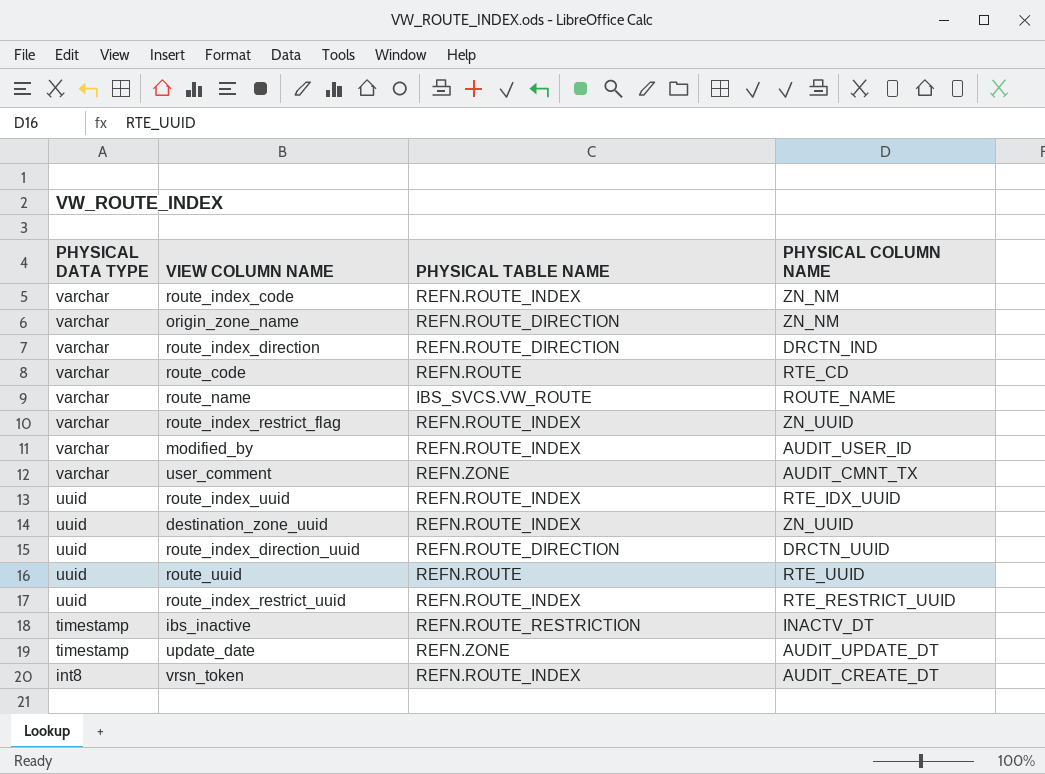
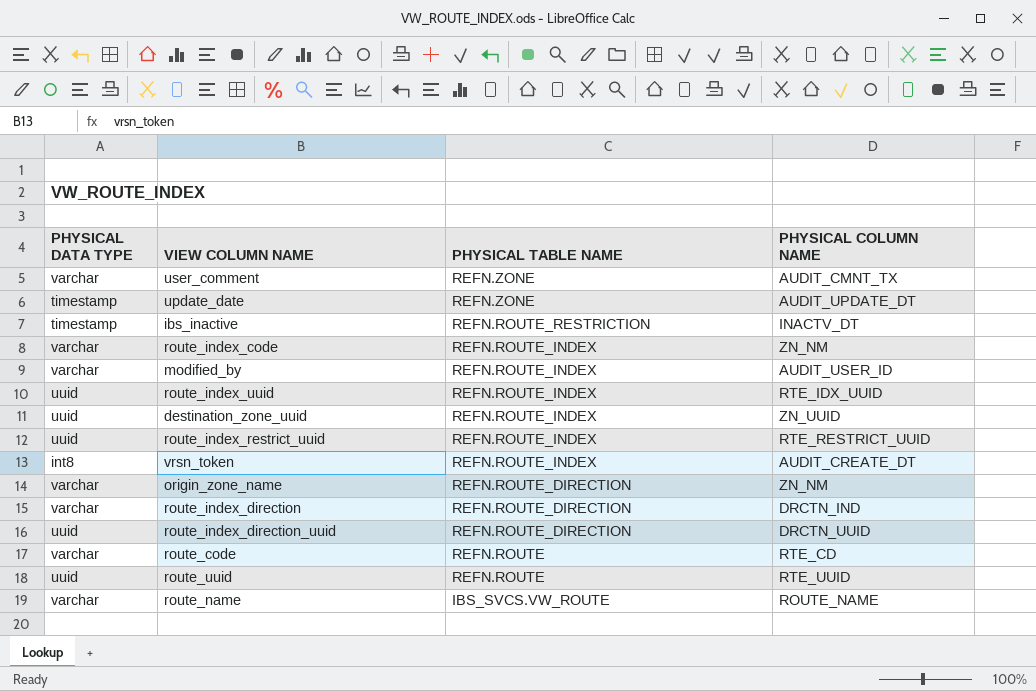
row order: PHYSICAL DATA TYPE descending -> PHYSICAL TABLE NAME descending
row route_index_restrict_flag: varchar | REFN.ROUTE_INDEX | ZN_UUID -> none

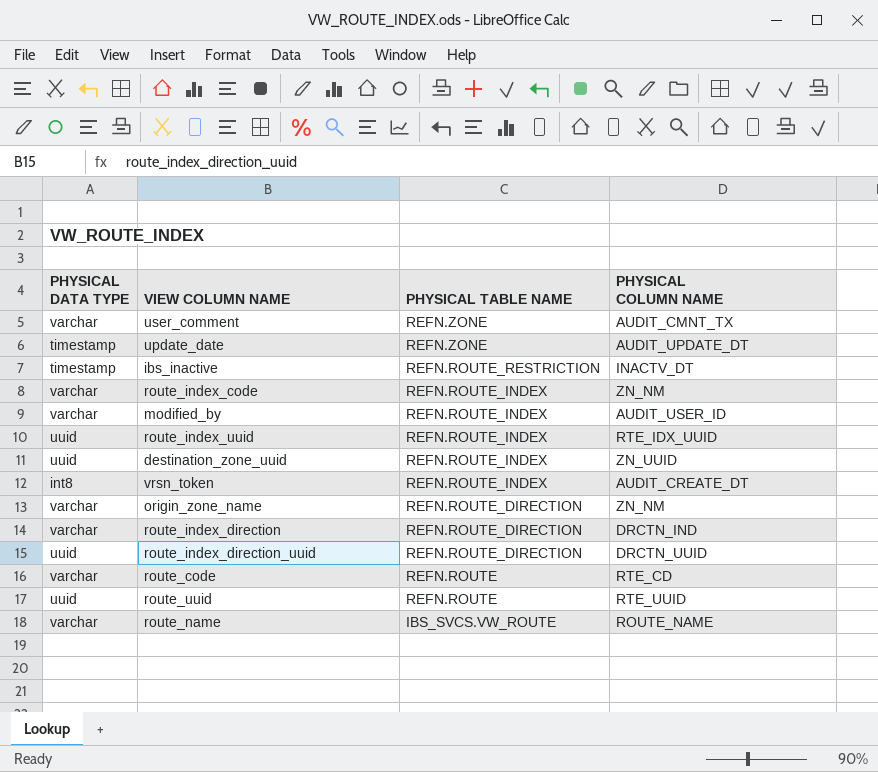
row route_index_restrict_uuid: uuid | REFN.ROUTE_INDEX | RTE_RESTRICT_UUID -> none

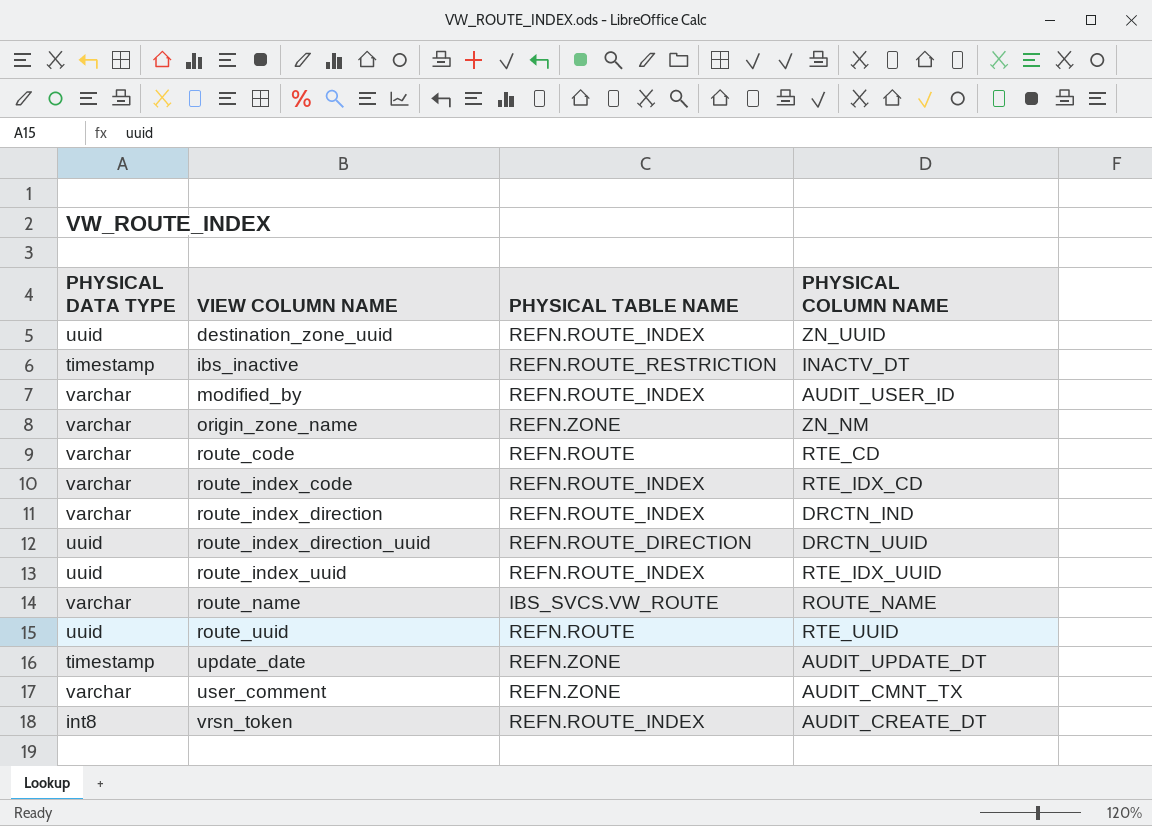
row order: PHYSICAL TABLE NAME descending -> VIEW COLUMN NAME ascending
origin_zone_name | PHYSICAL TABLE NAME: REFN.ROUTE_DIRECTION -> REFN.ZONE
route_index_code | PHYSICAL COLUMN NAME: ZN_NM -> RTE_IDX_CD
route_index_direction | PHYSICAL TABLE NAME: REFN.ROUTE_DIRECTION -> REFN.ROUTE_INDEX

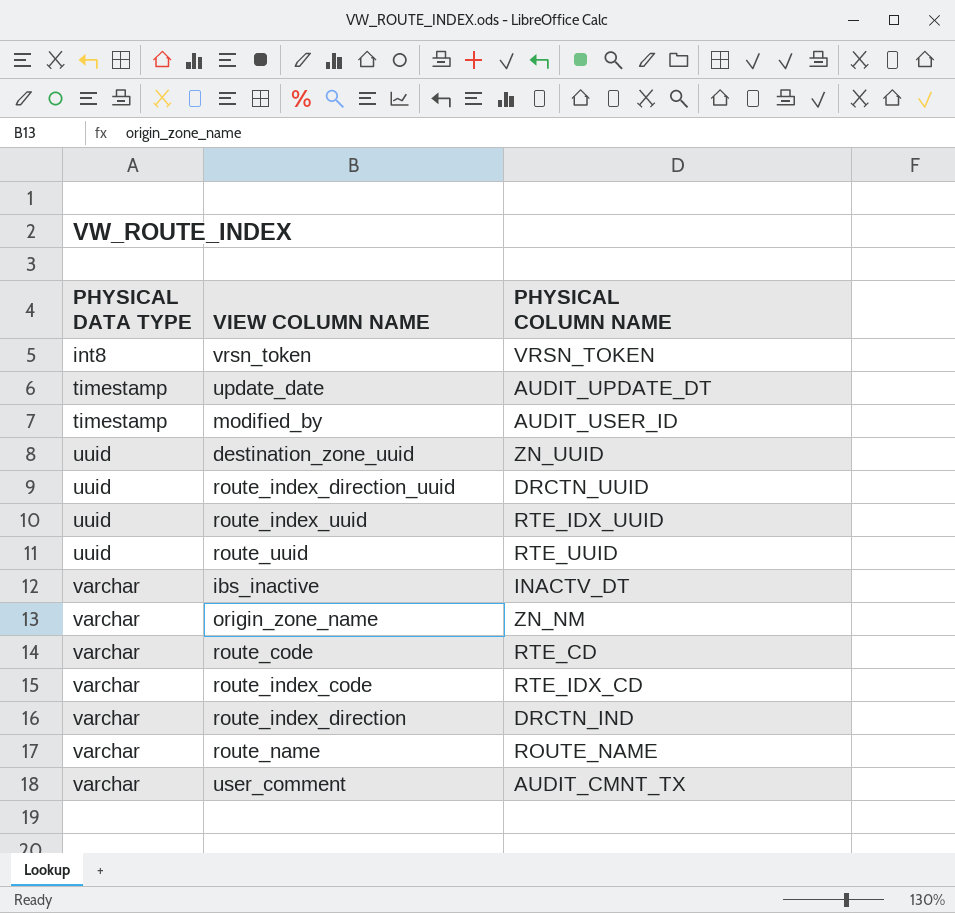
row order: VIEW COLUMN NAME ascending -> PHYSICAL DATA TYPE ascending
column PHYSICAL TABLE NAME | position: 3 -> none
vrsn_token | PHYSICAL COLUMN NAME: AUDIT_CREATE_DT -> VRSN_TOKEN
modified_by | PHYSICAL DATA TYPE: varchar -> timestamp
ibs_inactive | PHYSICAL DATA TYPE: timestamp -> varchar

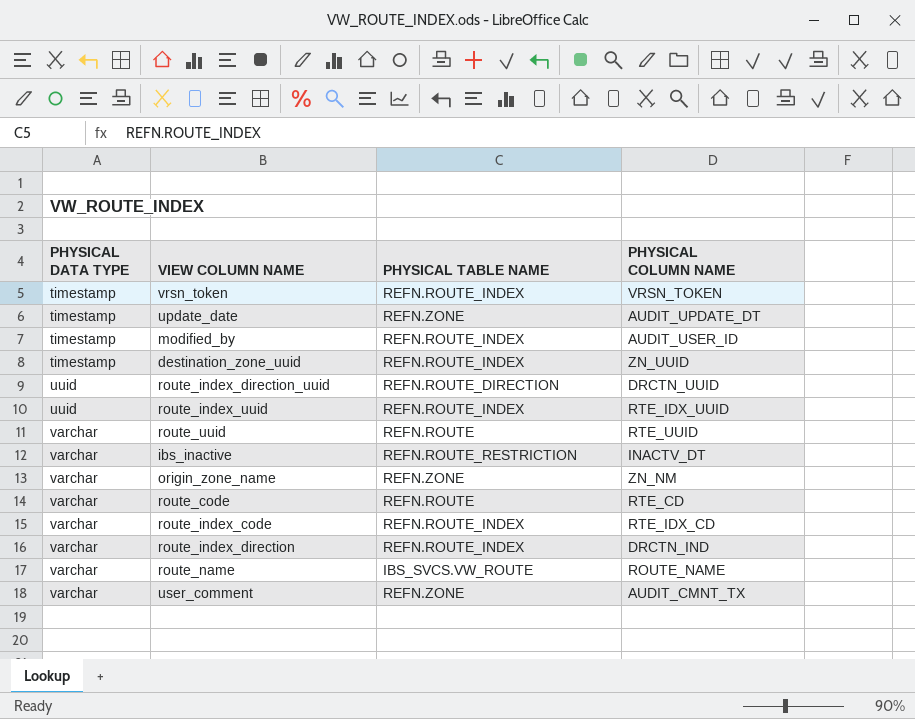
column PHYSICAL TABLE NAME | position: none -> 3
vrsn_token | PHYSICAL DATA TYPE: int8 -> timestamp
destination_zone_uuid | PHYSICAL DATA TYPE: uuid -> timestamp
route_uuid | PHYSICAL DATA TYPE: uuid -> varchar

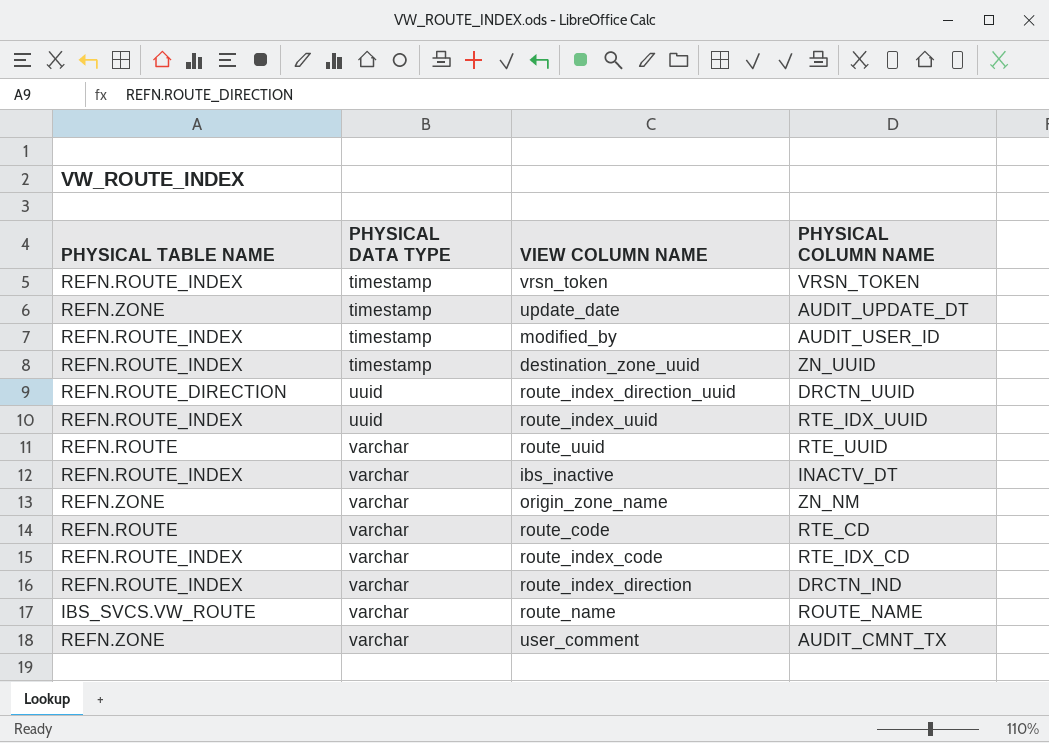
column PHYSICAL TABLE NAME | position: 3 -> 1
ibs_inactive | PHYSICAL TABLE NAME: REFN.ROUTE_RESTRICTION -> REFN.ROUTE_INDEX

